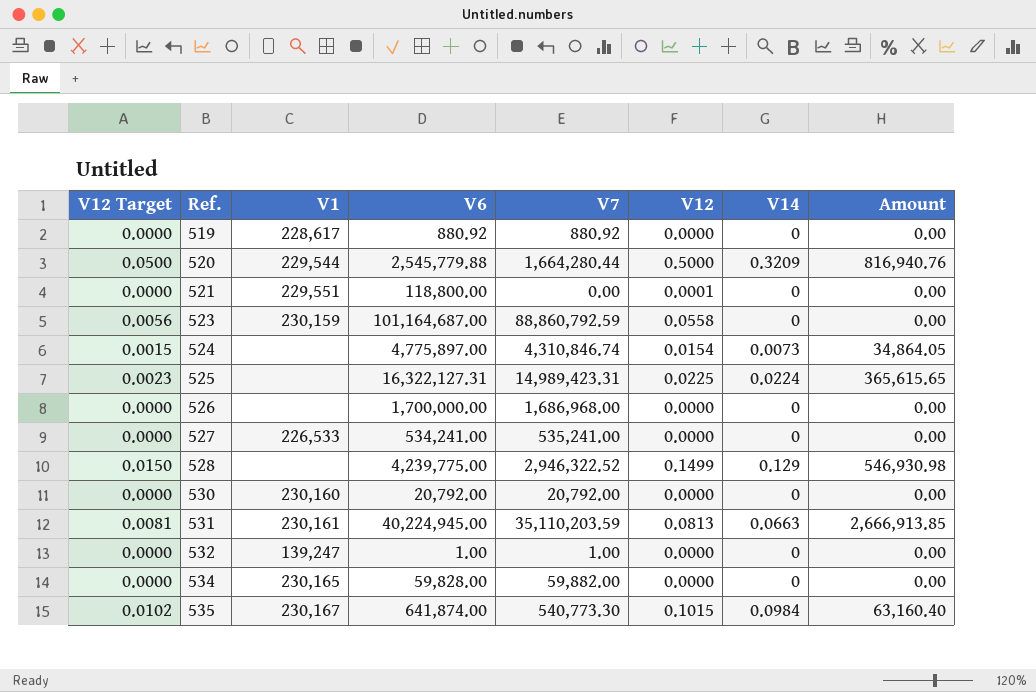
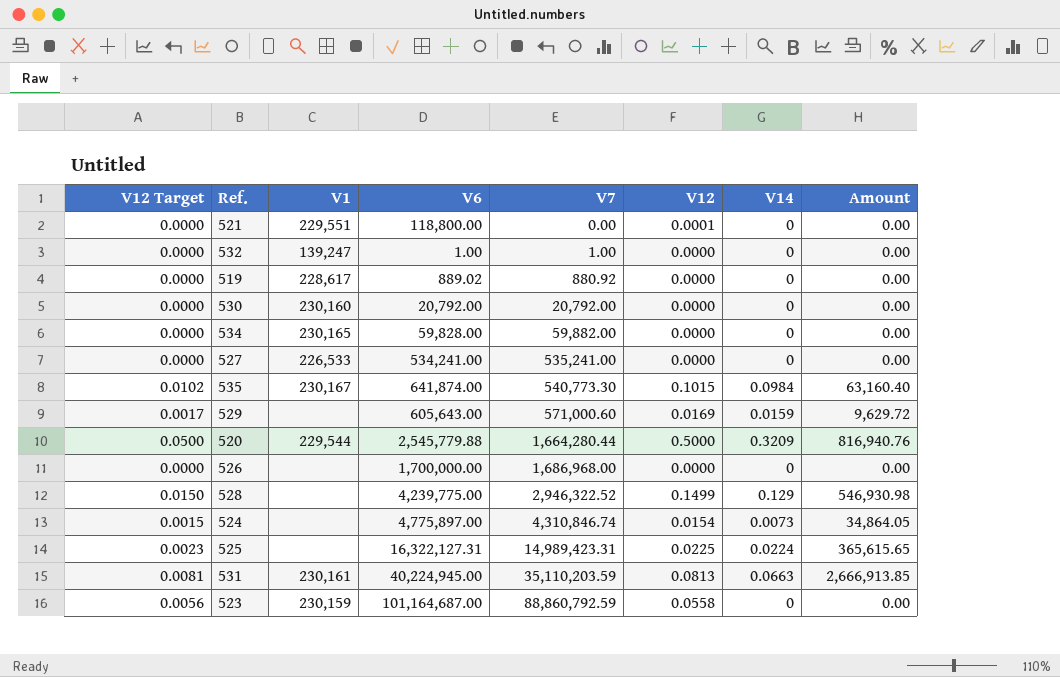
row order: Ref. ascending -> V7 ascending
519 | V6: 880.92 -> 889.02
row 529: none -> 0.0017 | none | 605,643.00 | 571,000.60 | 0.0169 | 0.0159 | 9,629.72

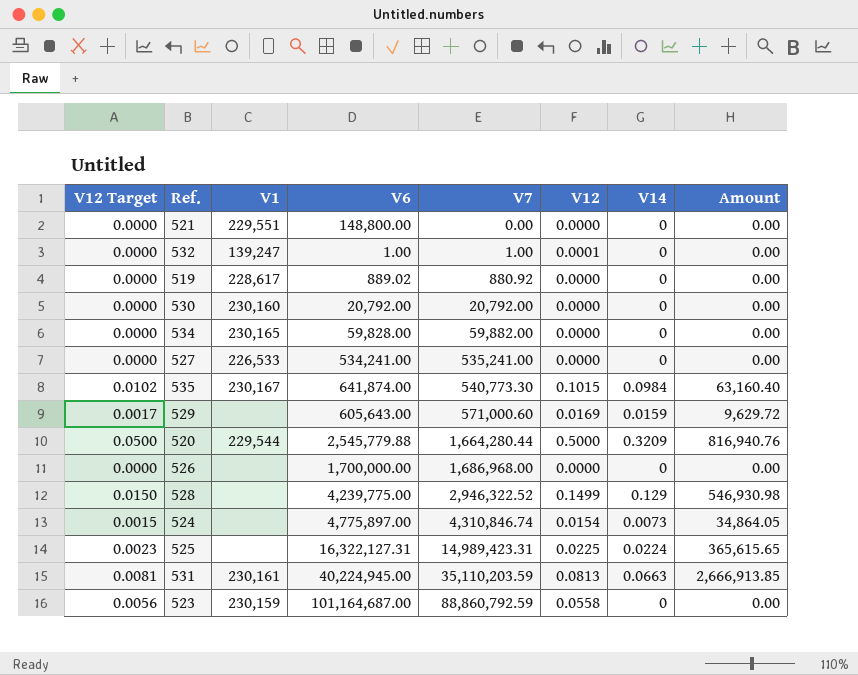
521 | V6: 118,800.00 -> 148,800.00
521 | V12: 0.0001 -> 0.0000
532 | V12: 0.0000 -> 0.0001

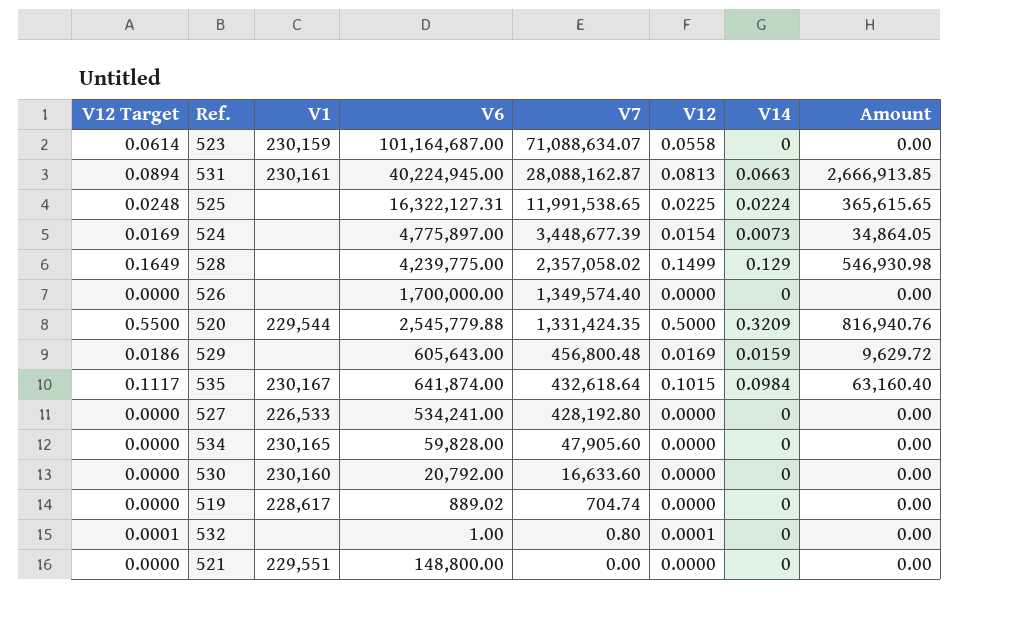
row order: V7 ascending -> V7 descending
column V12 Target | formula: [V12] * 0.1 -> [V12] * 1.1
523 | V7: 88,860,792.59 -> 71,088,634.07
531 | V7: 35,110,203.59 -> 28,088,162.87
525 | V7: 14,989,423.31 -> 11,991,538.65
524 | V7: 4,310,846.74 -> 3,448,677.39
528 | V7: 2,946,322.52 -> 2,357,058.02
526 | V7: 1,686,968.00 -> 1,349,574.40
520 | V7: 1,664,280.44 -> 1,331,424.35
529 | V7: 571,000.60 -> 456,800.48
535 | V7: 540,773.30 -> 432,618.64
527 | V7: 535,241.00 -> 428,192.80
534 | V7: 59,882.00 -> 47,905.60
530 | V7: 20,792.00 -> 16,633.60
519 | V7: 880.92 -> 704.74
532 | V1: 139,247 -> none
532 | V7: 1.00 -> 0.80

